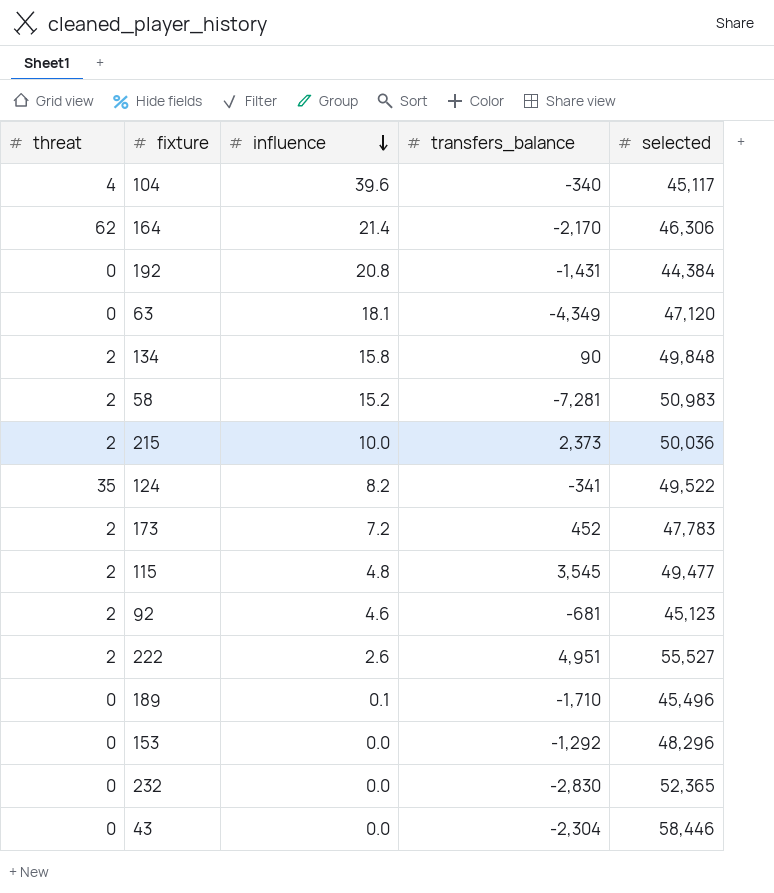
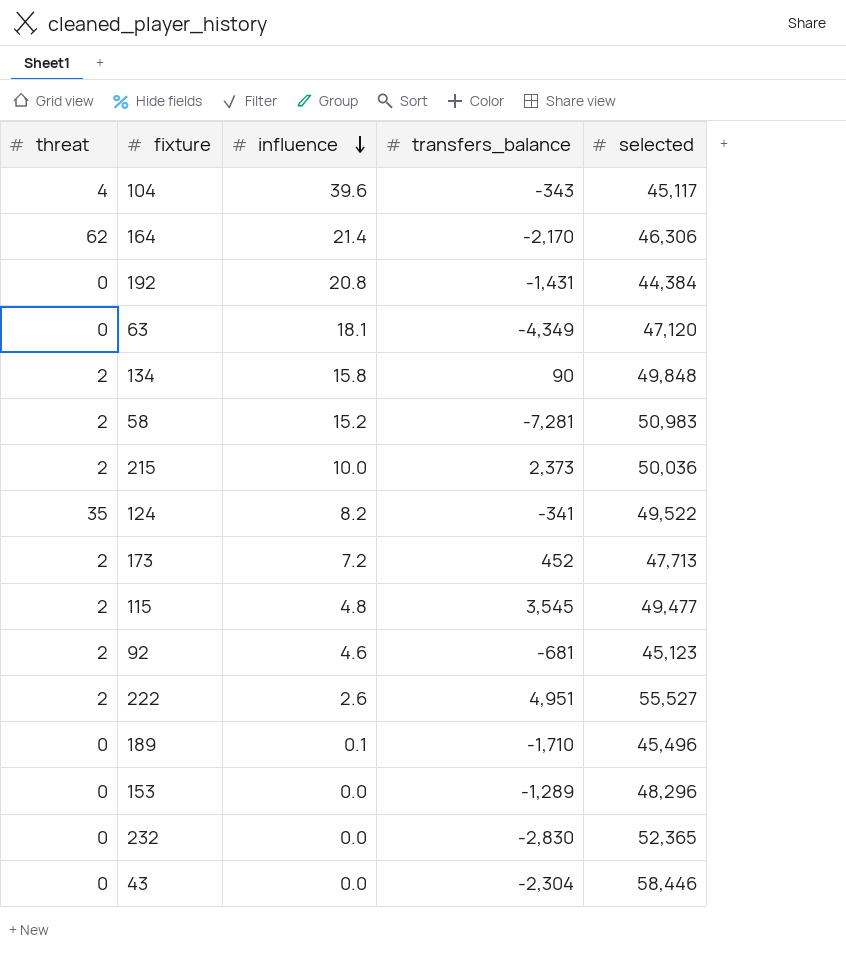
104 | transfers_balance: -340 -> -343
173 | selected: 47,783 -> 47,713
153 | transfers_balance: -1,292 -> -1,289

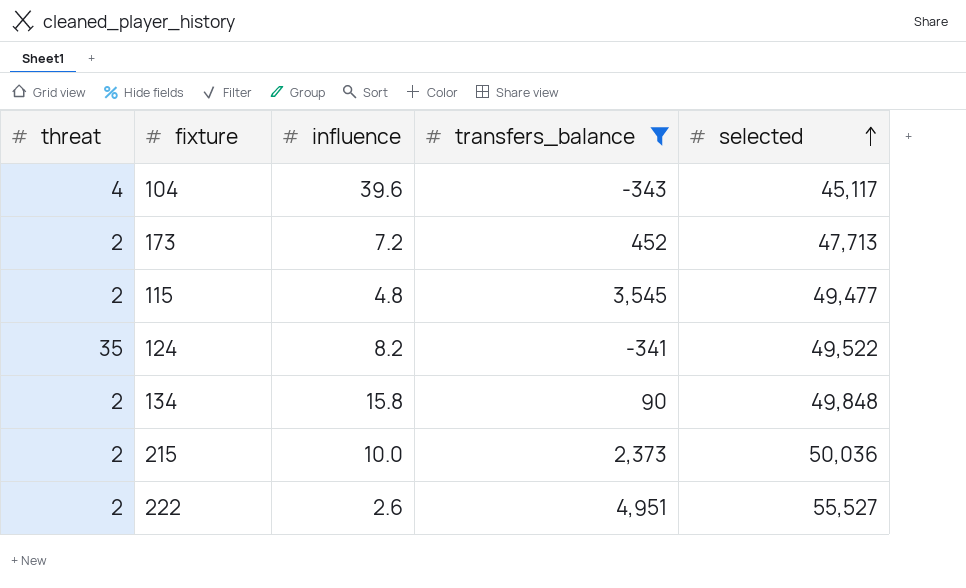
filter: none -> transfers_balance >= -343
row order: influence descending -> selected ascending

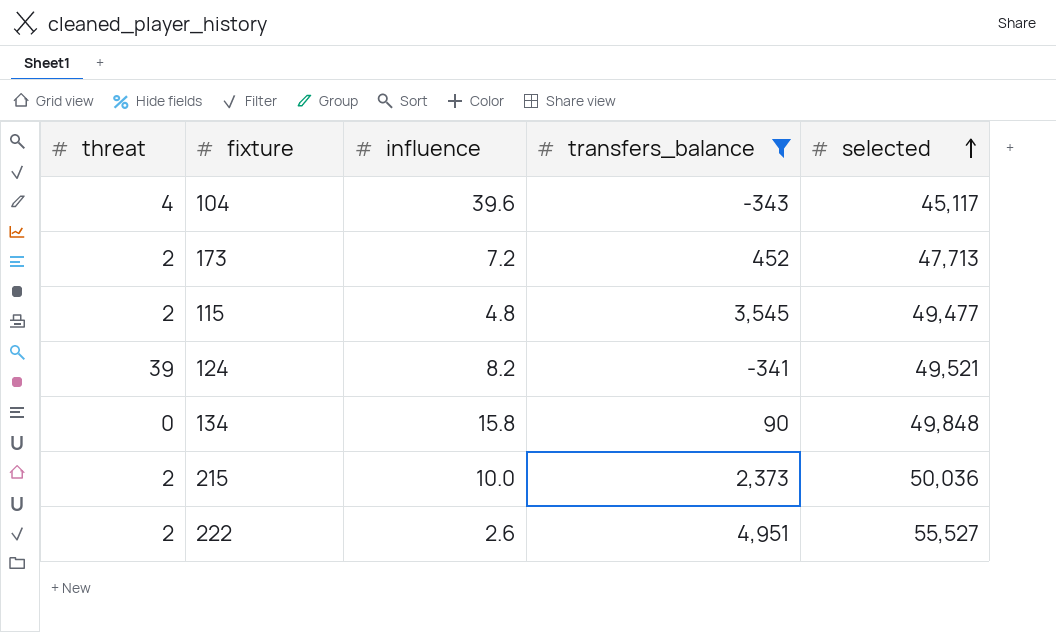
124 | threat: 35 -> 39
124 | selected: 49,522 -> 49,521
134 | threat: 2 -> 0

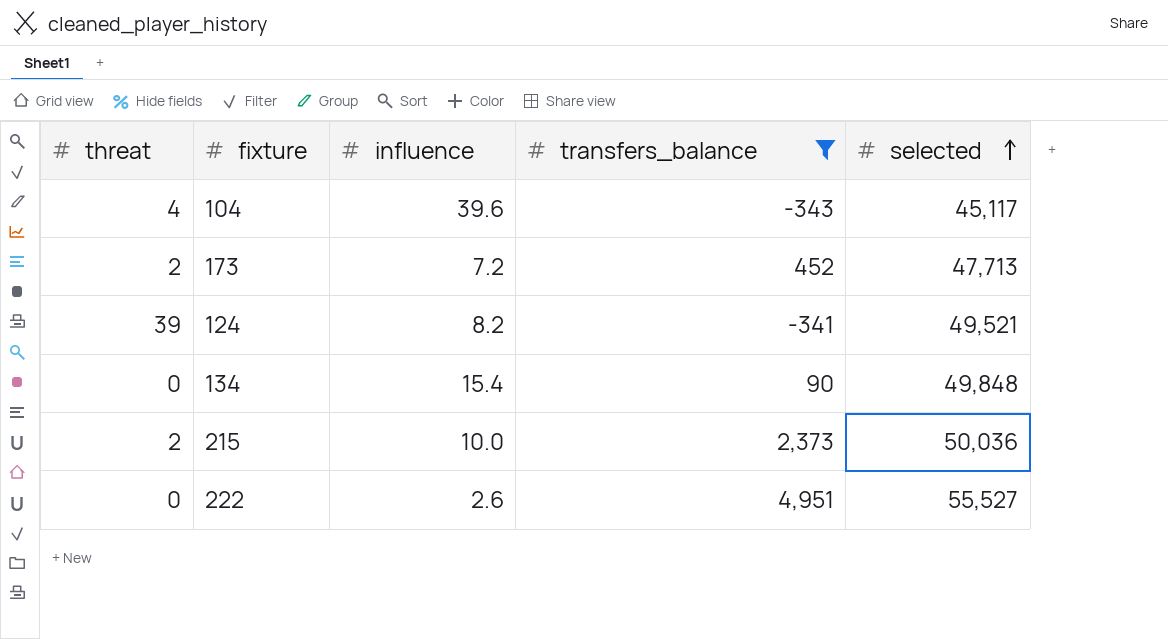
row 115: 2 | 4.8 | 3,545 | 49,477 -> none
134 | influence: 15.8 -> 15.4
222 | threat: 2 -> 0

